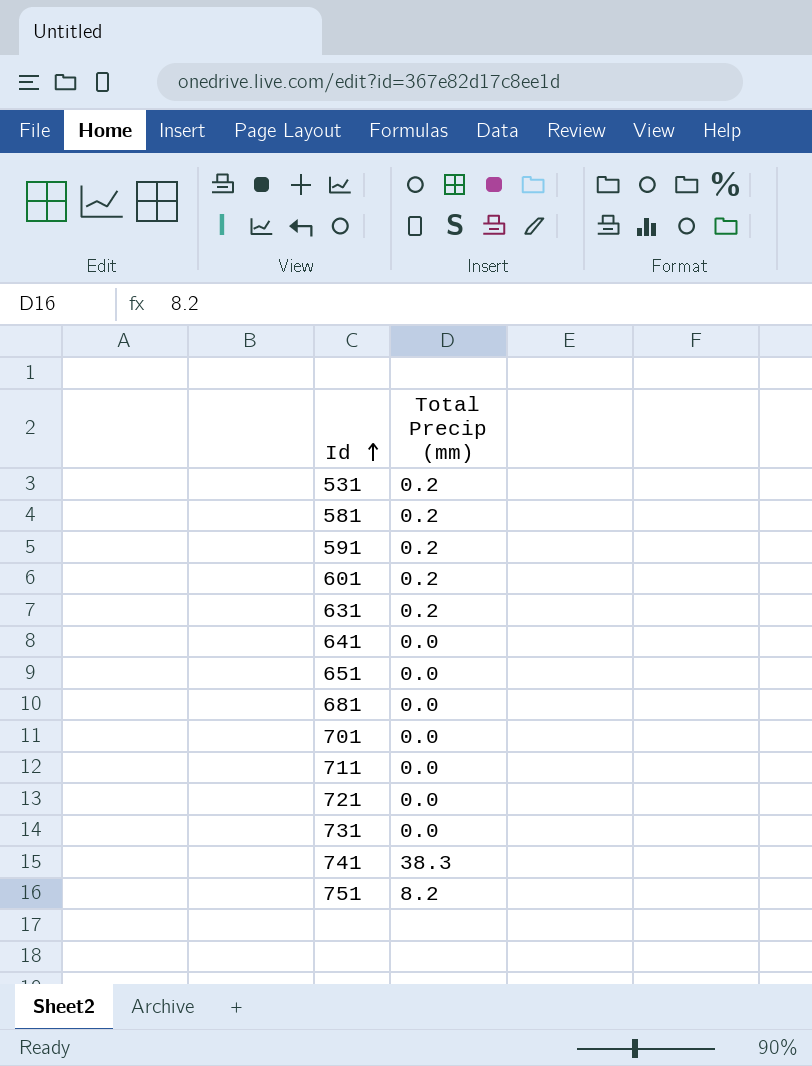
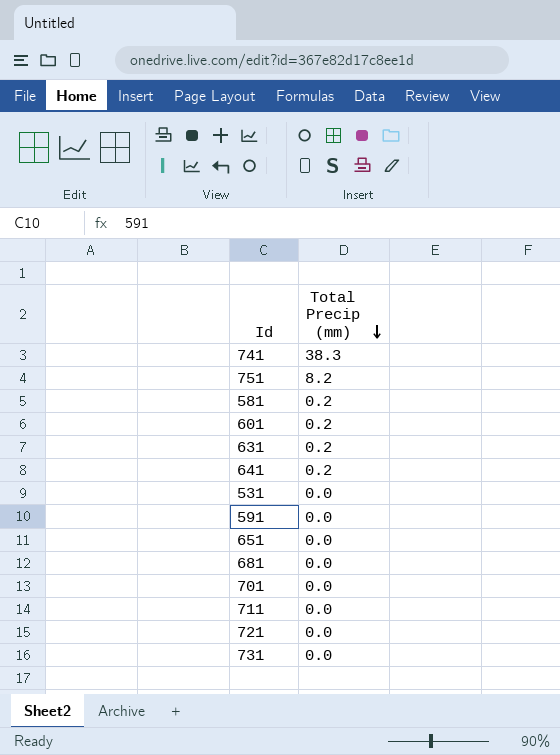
row order: Id ascending -> Total Precip (mm) descending
641 | Total Precip (mm): 0.0 -> 0.2
531 | Total Precip (mm): 0.2 -> 0.0
591 | Total Precip (mm): 0.2 -> 0.0

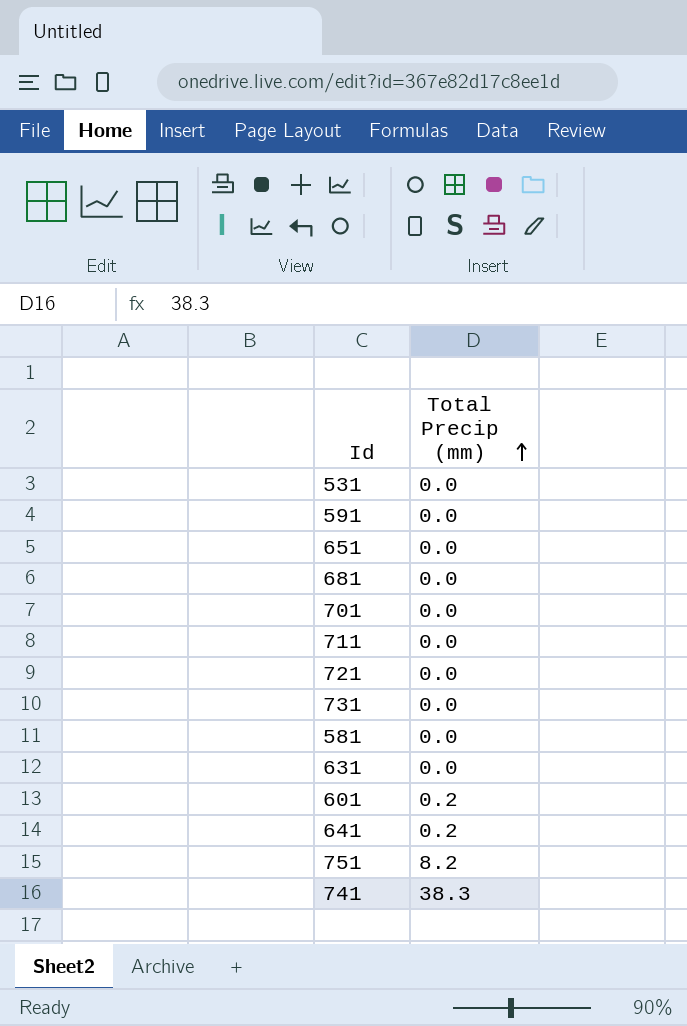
row order: Total Precip (mm) descending -> Total Precip (mm) ascending
581 | Total Precip (mm): 0.2 -> 0.0
631 | Total Precip (mm): 0.2 -> 0.0

